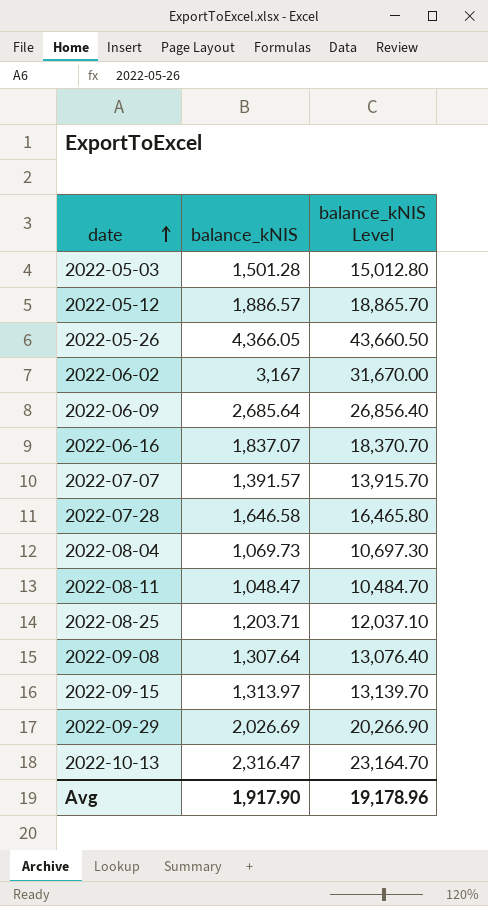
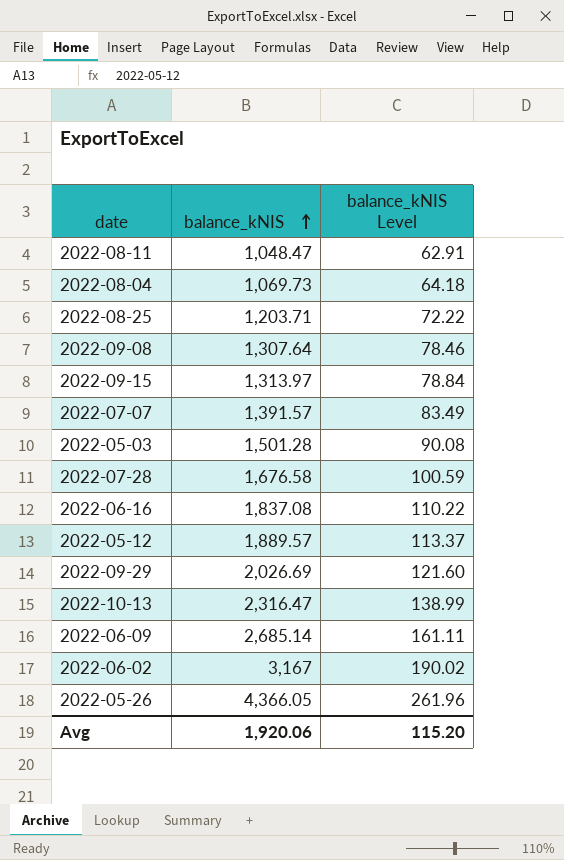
row order: date ascending -> balance_kNIS ascending
column balance_kNIS Level | formula: [balance_kNIS] * 10 -> [balance_kNIS] * 0.06
2022-07-28 | balance_kNIS: 1,646.58 -> 1,676.58
2022-06-16 | balance_kNIS: 1,837.07 -> 1,837.08
2022-05-12 | balance_kNIS: 1,886.57 -> 1,889.57
2022-06-09 | balance_kNIS: 2,685.64 -> 2,685.14
Avg | balance_kNIS: 1,917.90 -> 1,920.06
Avg | balance_kNIS Level: 19,178.96 -> 115.20

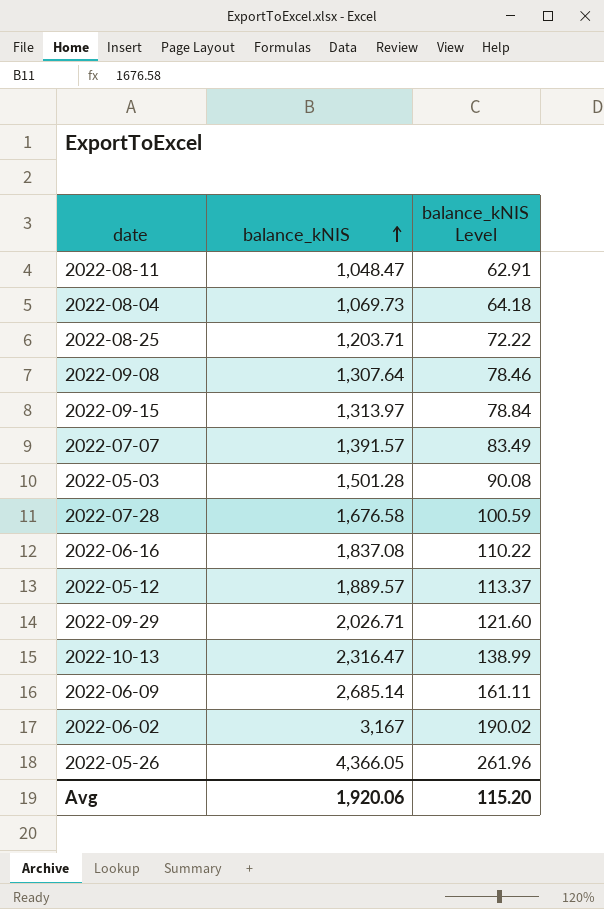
2022-09-29 | balance_kNIS: 2,026.69 -> 2,026.71

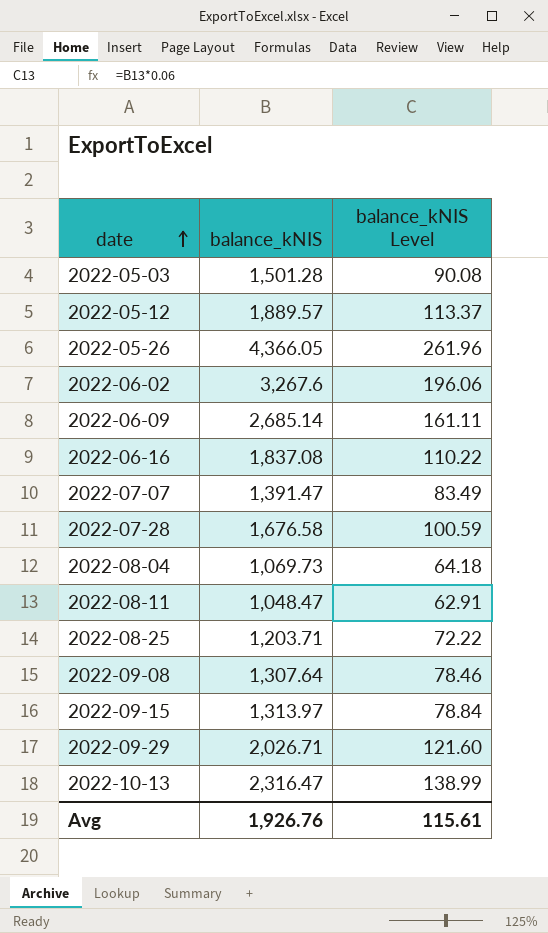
row order: balance_kNIS ascending -> date ascending
2022-06-02 | balance_kNIS: 3,167 -> 3,267.6
2022-06-02 | balance_kNIS Level: 190.02 -> 196.06
2022-07-07 | balance_kNIS: 1,391.57 -> 1,391.47
Avg | balance_kNIS: 1,920.06 -> 1,926.76
Avg | balance_kNIS Level: 115.20 -> 115.61

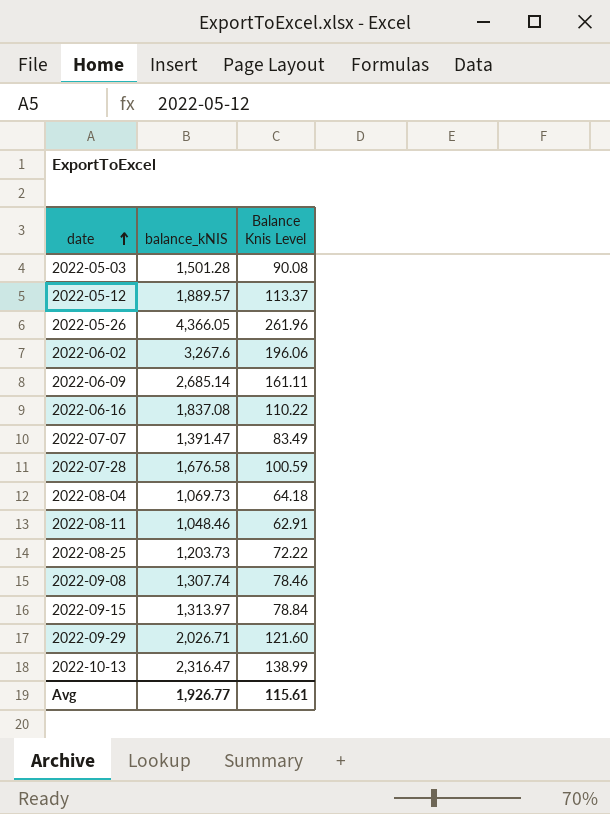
column name: balance_kNIS Level -> Balance Knis Level
2022-08-11 | balance_kNIS: 1,048.47 -> 1,048.46
2022-08-25 | balance_kNIS: 1,203.71 -> 1,203.73
2022-09-08 | balance_kNIS: 1,307.64 -> 1,307.74
Avg | balance_kNIS: 1,926.76 -> 1,926.77

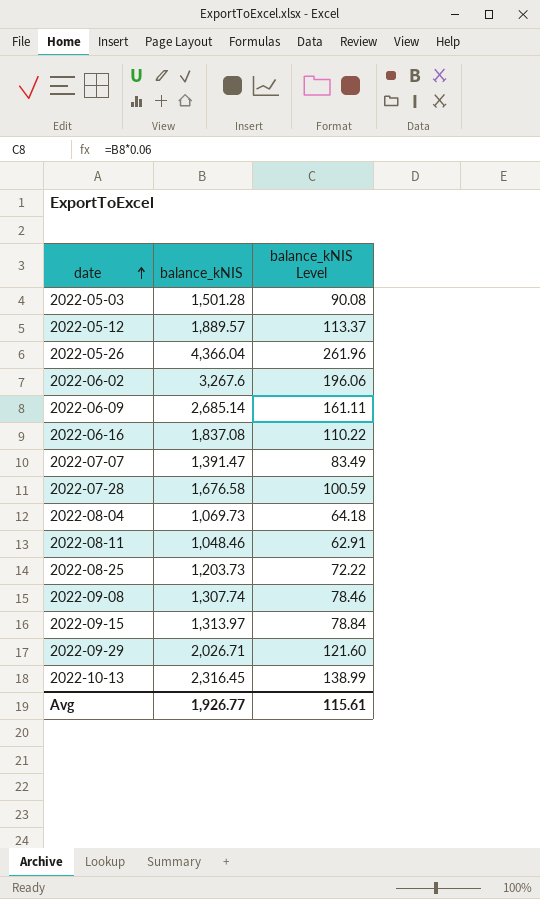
column name: Balance Knis Level -> balance_kNIS Level
2022-05-26 | balance_kNIS: 4,366.05 -> 4,366.04
2022-10-13 | balance_kNIS: 2,316.47 -> 2,316.45

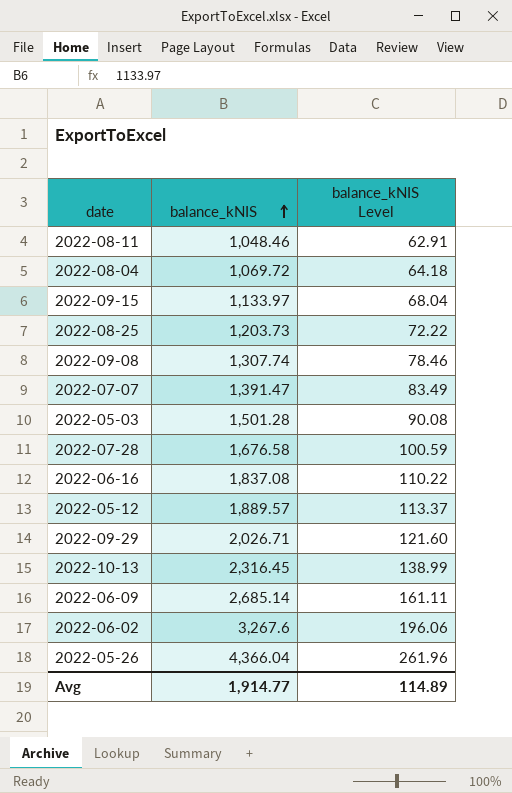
row order: date ascending -> balance_kNIS ascending
2022-08-04 | balance_kNIS: 1,069.73 -> 1,069.72
2022-09-15 | balance_kNIS: 1,313.97 -> 1,133.97
2022-09-15 | balance_kNIS Level: 78.84 -> 68.04
Avg | balance_kNIS: 1,926.77 -> 1,914.77
Avg | balance_kNIS Level: 115.61 -> 114.89

